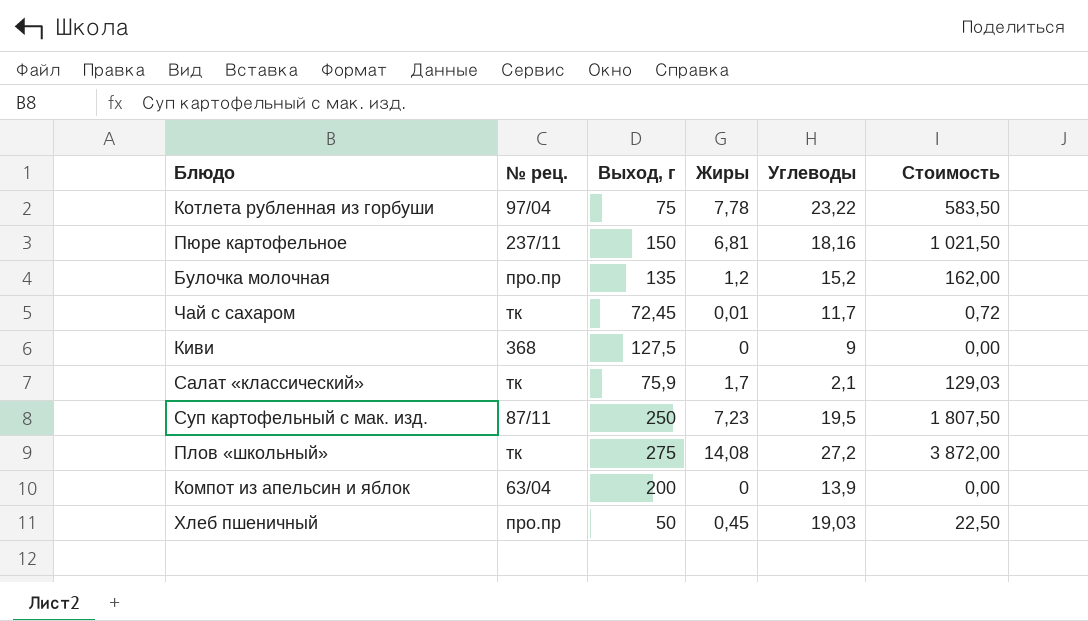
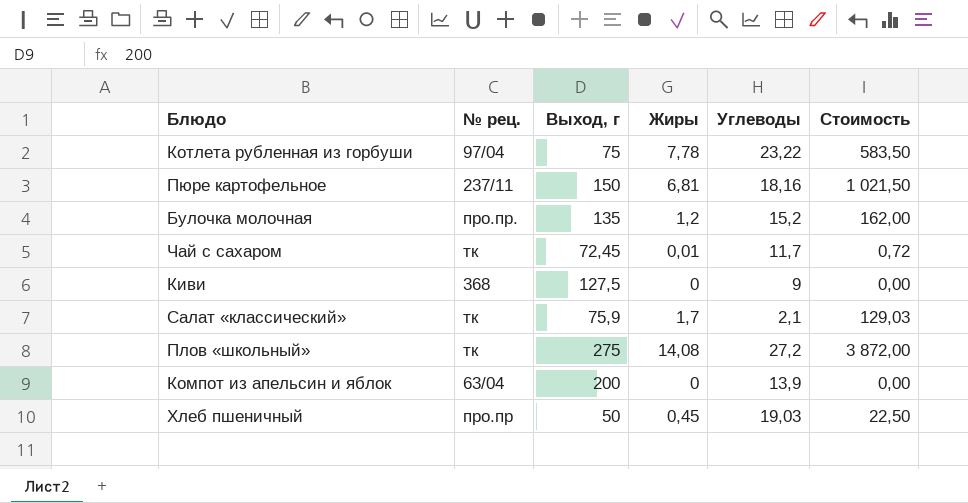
row Суп картофельный с мак. изд.: 87/11 | 250 | 7,23 | 19,5 | 1 807,50 -> none
Булочка молочная | № рец.: про.пр -> про.пр.

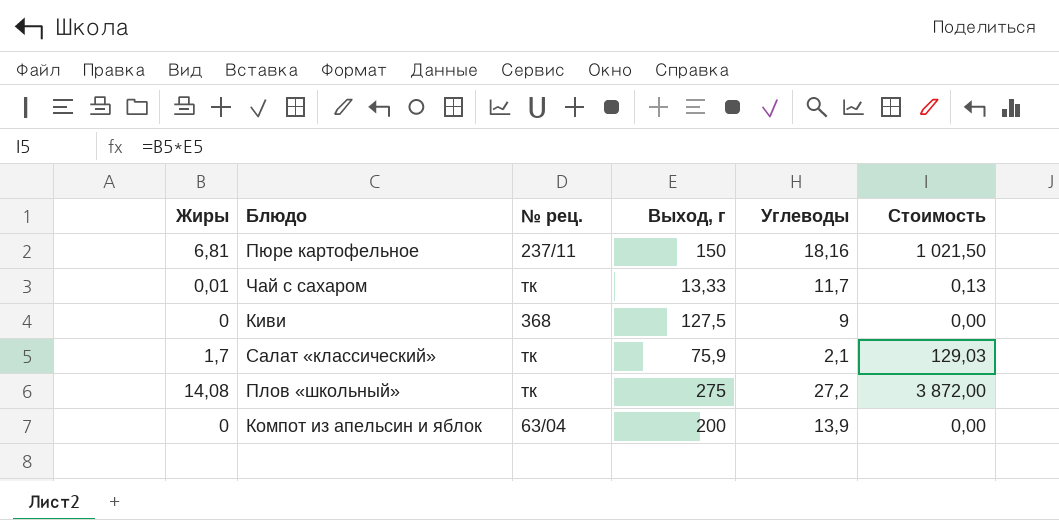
column Жиры | position: 4 -> 1
row Котлета рубленная из горбуши: 97/04 | 75 | 7,78 | 23,22 | 583,50 -> none
row Булочка молочная: про.пр. | 135 | 1,2 | 15,2 | 162,00 -> none
row Хлеб пшеничный: про.пр | 50 | 0,45 | 19,03 | 22,50 -> none
Чай с сахаром | Выход, г: 72,45 -> 13,33
Чай с сахаром | Стоимость: 0,72 -> 0,13

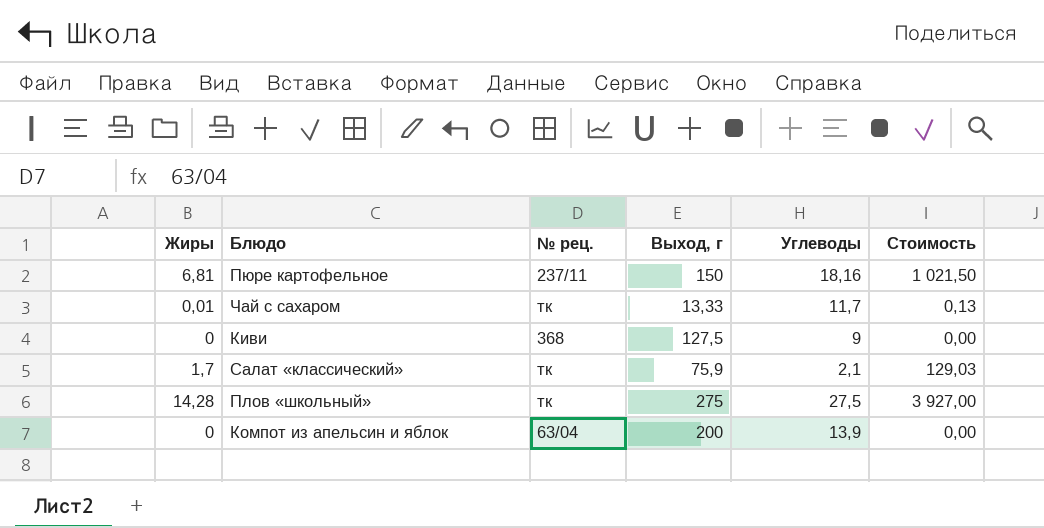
Плов «школьный» | Жиры: 14,08 -> 14,28
Плов «школьный» | Углеводы: 27,2 -> 27,5
Плов «школьный» | Стоимость: 3 872,00 -> 3 927,00

